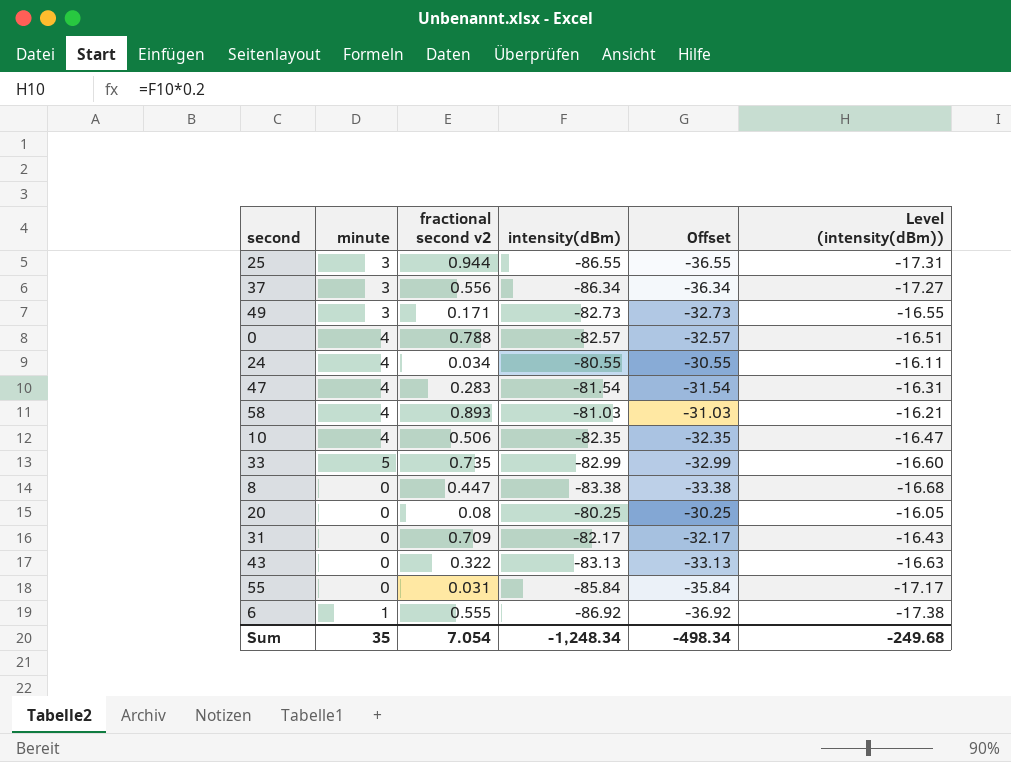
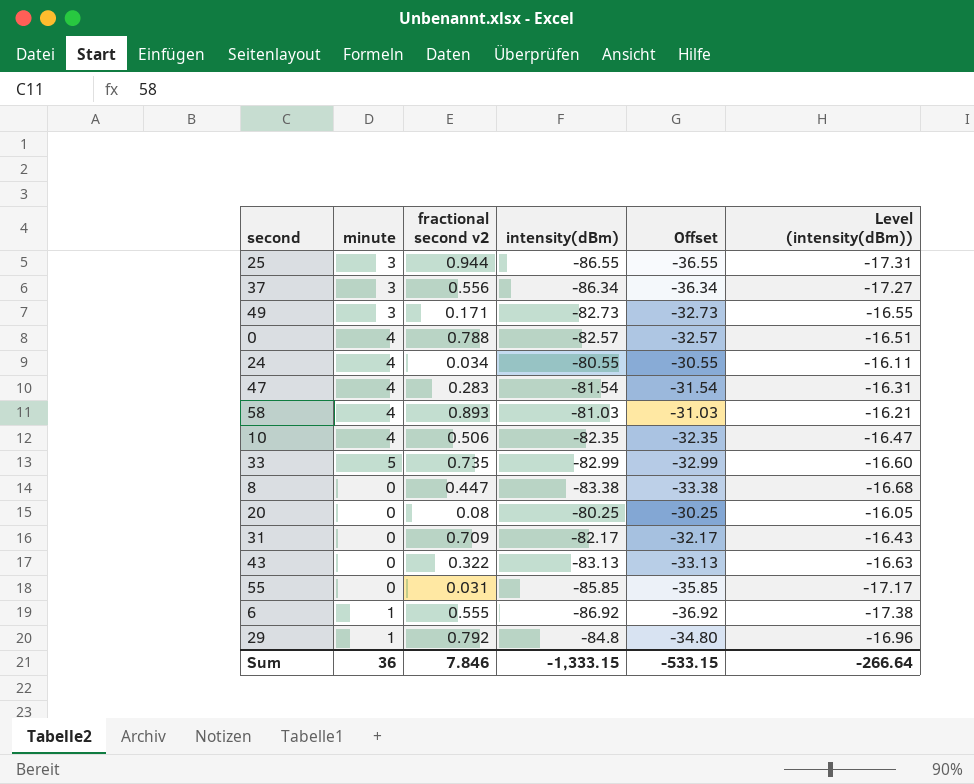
55 | intensity(dBm): -85.84 -> -85.85
55 | Offset: -35.84 -> -35.85
row 29: none -> 1 | 0.792 | -84.8 | -34.80 | -16.96
Sum | minute: 35 -> 36
Sum | fractional second v2: 7.054 -> 7.846
Sum | intensity(dBm): -1,248.34 -> -1,333.15
Sum | Offset: -498.34 -> -533.15
Sum | Level (intensity(dBm)): -249.68 -> -266.64

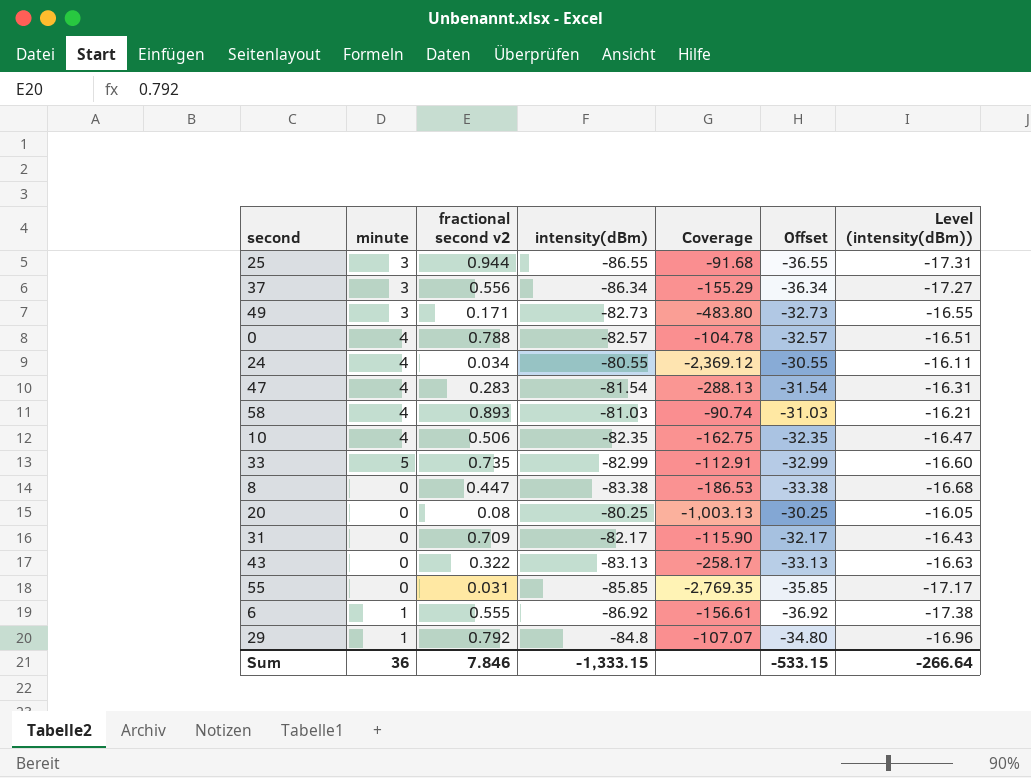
column Coverage | formula: none -> [intensity(dBm)] / [fractional second v2]

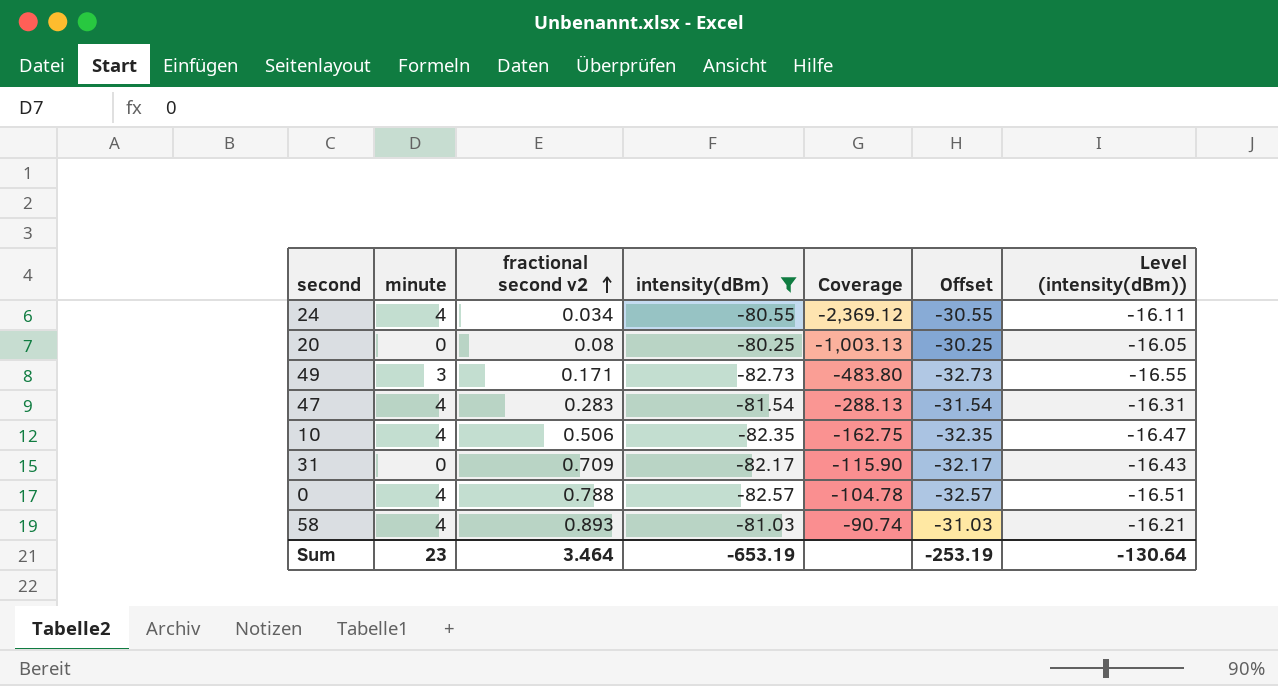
filter: none -> intensity(dBm) >= -82.73
row order: none -> fractional second v2 ascending
Sum | minute: 36 -> 23
Sum | fractional second v2: 7.846 -> 3.464
Sum | intensity(dBm): -1,333.15 -> -653.19
Sum | Offset: -533.15 -> -253.19
Sum | Level (intensity(dBm)): -266.64 -> -130.64

